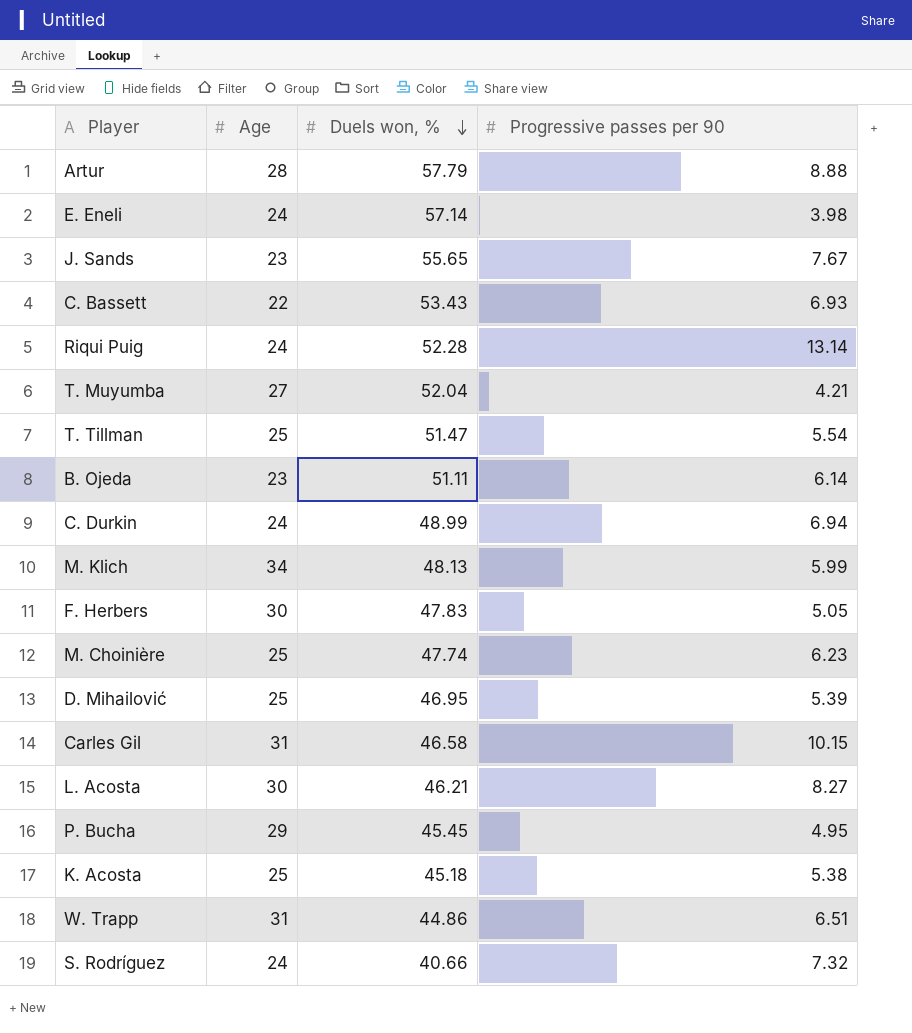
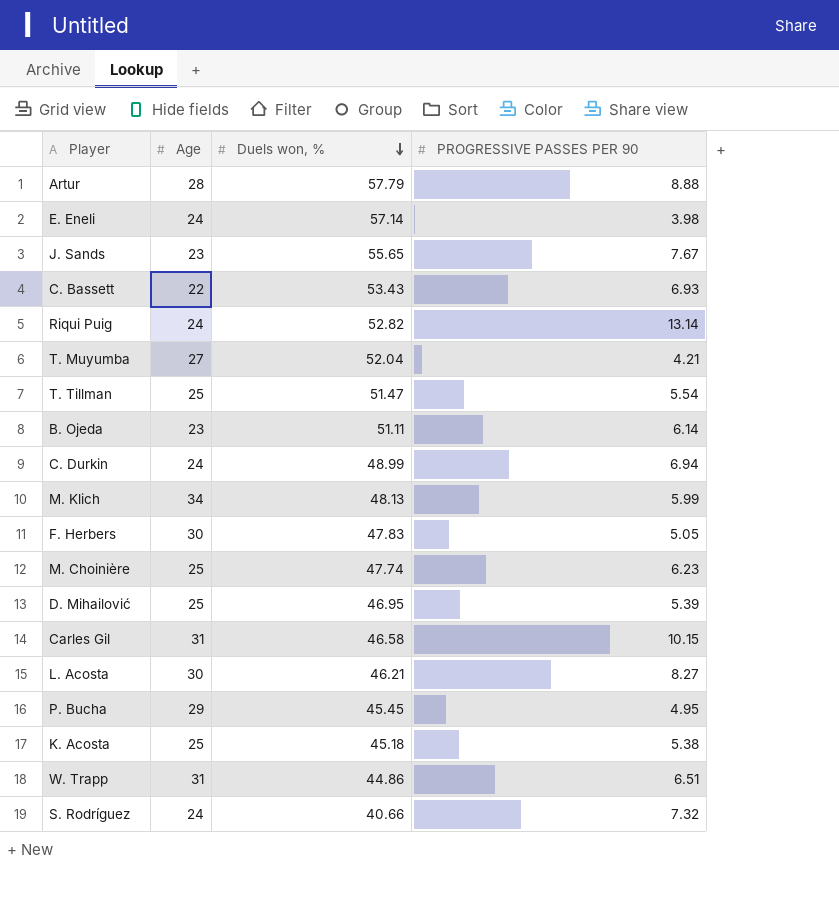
column name: Progressive passes per 90 -> PROGRESSIVE PASSES PER 90
Riqui Puig | Duels won, %: 52.28 -> 52.82

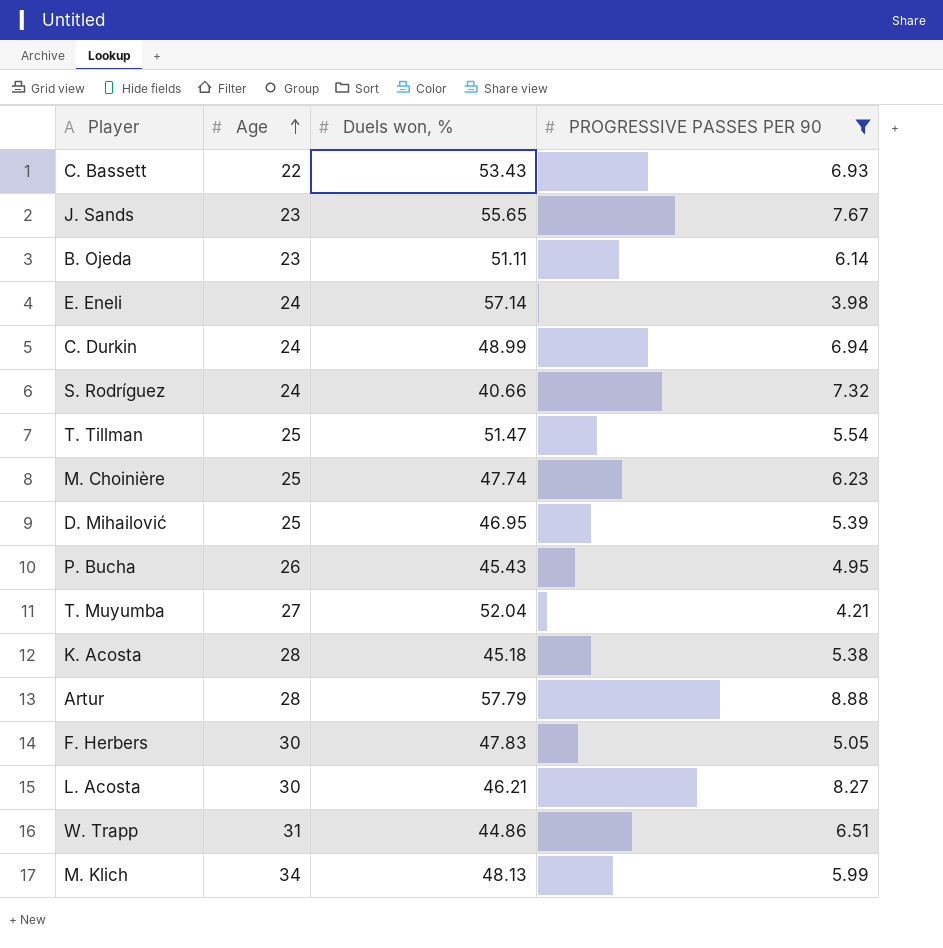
filter: none -> PROGRESSIVE PASSES PER 90 <= 8.88
row order: Duels won, % descending -> Age ascending
P. Bucha | Age: 29 -> 26
P. Bucha | Duels won, %: 45.45 -> 45.43
K. Acosta | Age: 25 -> 28

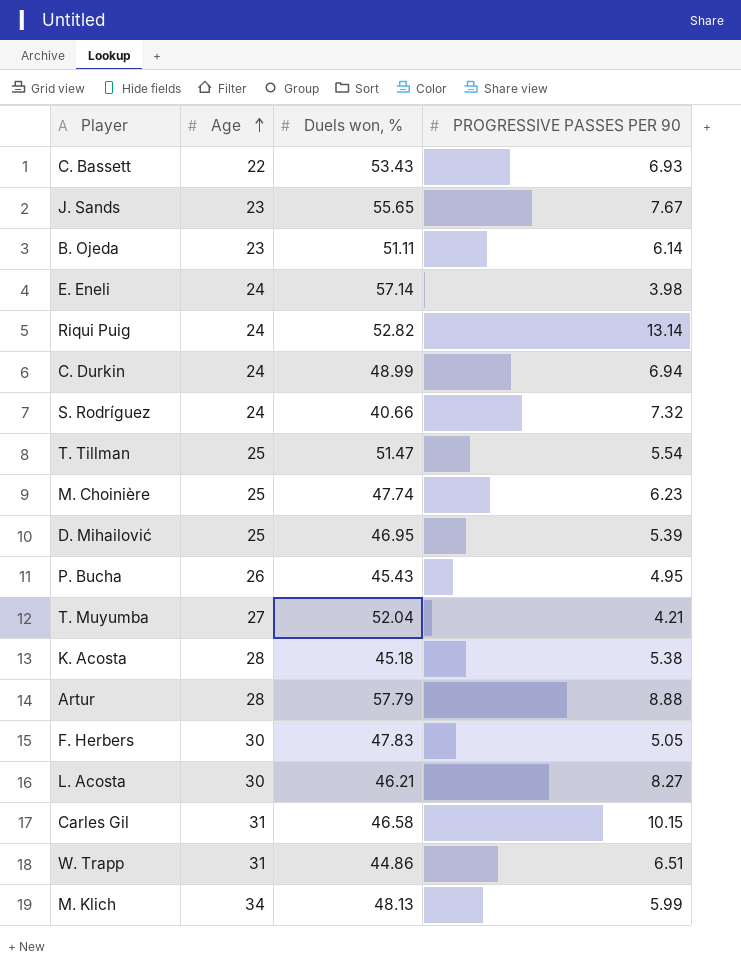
filter: PROGRESSIVE PASSES PER 90 <= 8.88 -> none

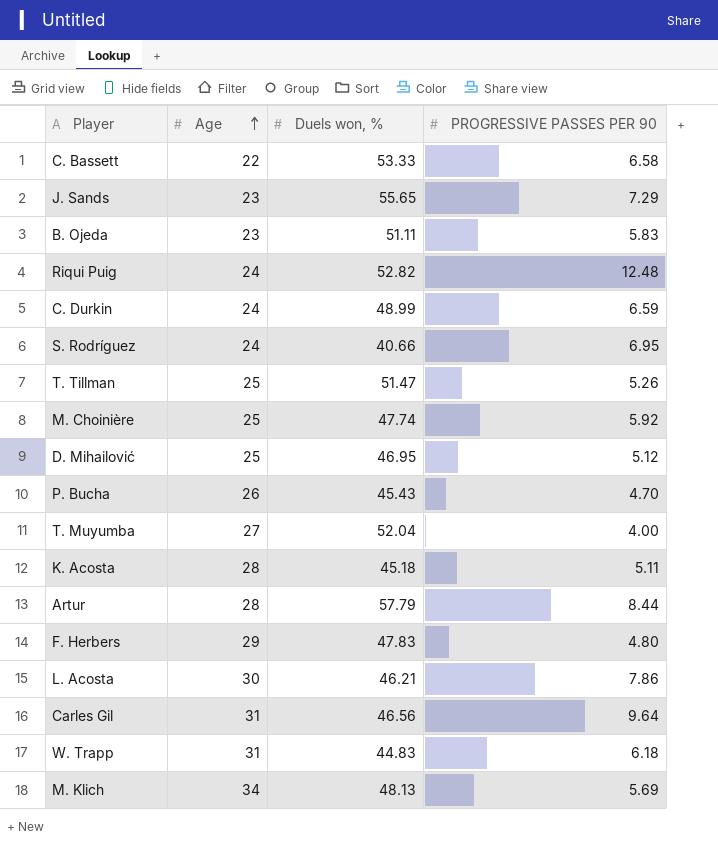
row E. Eneli: 24 | 57.14 | 3.98 -> none
C. Bassett | Duels won, %: 53.43 -> 53.33
C. Bassett | PROGRESSIVE PASSES PER 90: 6.93 -> 6.58
J. Sands | PROGRESSIVE PASSES PER 90: 7.67 -> 7.29
B. Ojeda | PROGRESSIVE PASSES PER 90: 6.14 -> 5.83
Riqui Puig | PROGRESSIVE PASSES PER 90: 13.14 -> 12.48
C. Durkin | PROGRESSIVE PASSES PER 90: 6.94 -> 6.59
S. Rodríguez | PROGRESSIVE PASSES PER 90: 7.32 -> 6.95
T. Tillman | PROGRESSIVE PASSES PER 90: 5.54 -> 5.26
M. Choinière | PROGRESSIVE PASSES PER 90: 6.23 -> 5.92
D. Mihailović | PROGRESSIVE PASSES PER 90: 5.39 -> 5.12
P. Bucha | PROGRESSIVE PASSES PER 90: 4.95 -> 4.70
T. Muyumba | PROGRESSIVE PASSES PER 90: 4.21 -> 4.00
K. Acosta | PROGRESSIVE PASSES PER 90: 5.38 -> 5.11
Artur | PROGRESSIVE PASSES PER 90: 8.88 -> 8.44
F. Herbers | Age: 30 -> 29
F. Herbers | PROGRESSIVE PASSES PER 90: 5.05 -> 4.80
L. Acosta | PROGRESSIVE PASSES PER 90: 8.27 -> 7.86
Carles Gil | Duels won, %: 46.58 -> 46.56
Carles Gil | PROGRESSIVE PASSES PER 90: 10.15 -> 9.64
W. Trapp | Duels won, %: 44.86 -> 44.83
W. Trapp | PROGRESSIVE PASSES PER 90: 6.51 -> 6.18
M. Klich | PROGRESSIVE PASSES PER 90: 5.99 -> 5.69

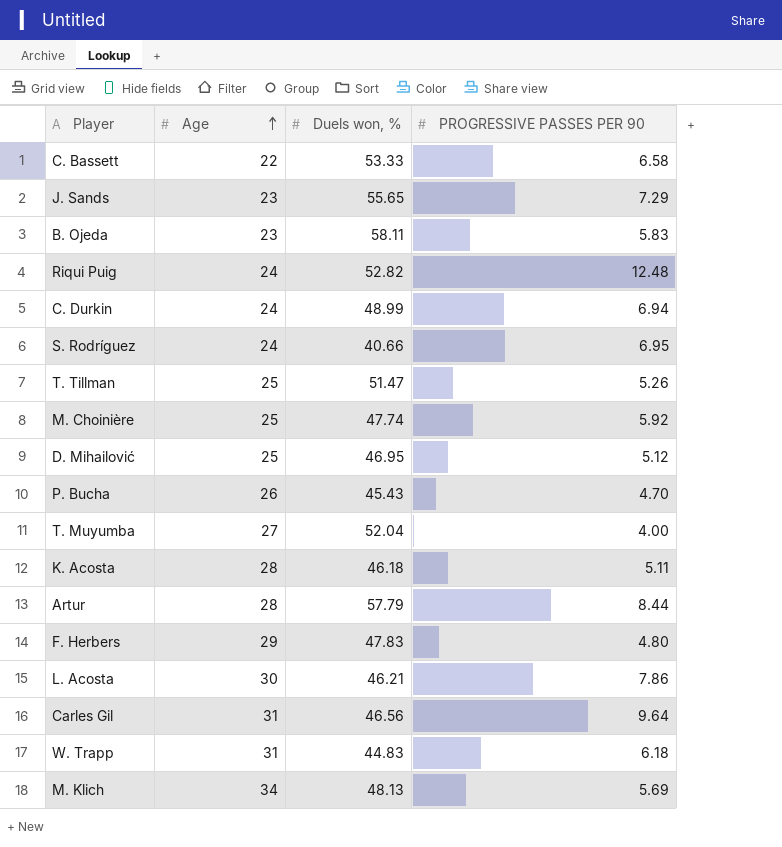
B. Ojeda | Duels won, %: 51.11 -> 58.11
C. Durkin | PROGRESSIVE PASSES PER 90: 6.59 -> 6.94
K. Acosta | Duels won, %: 45.18 -> 46.18

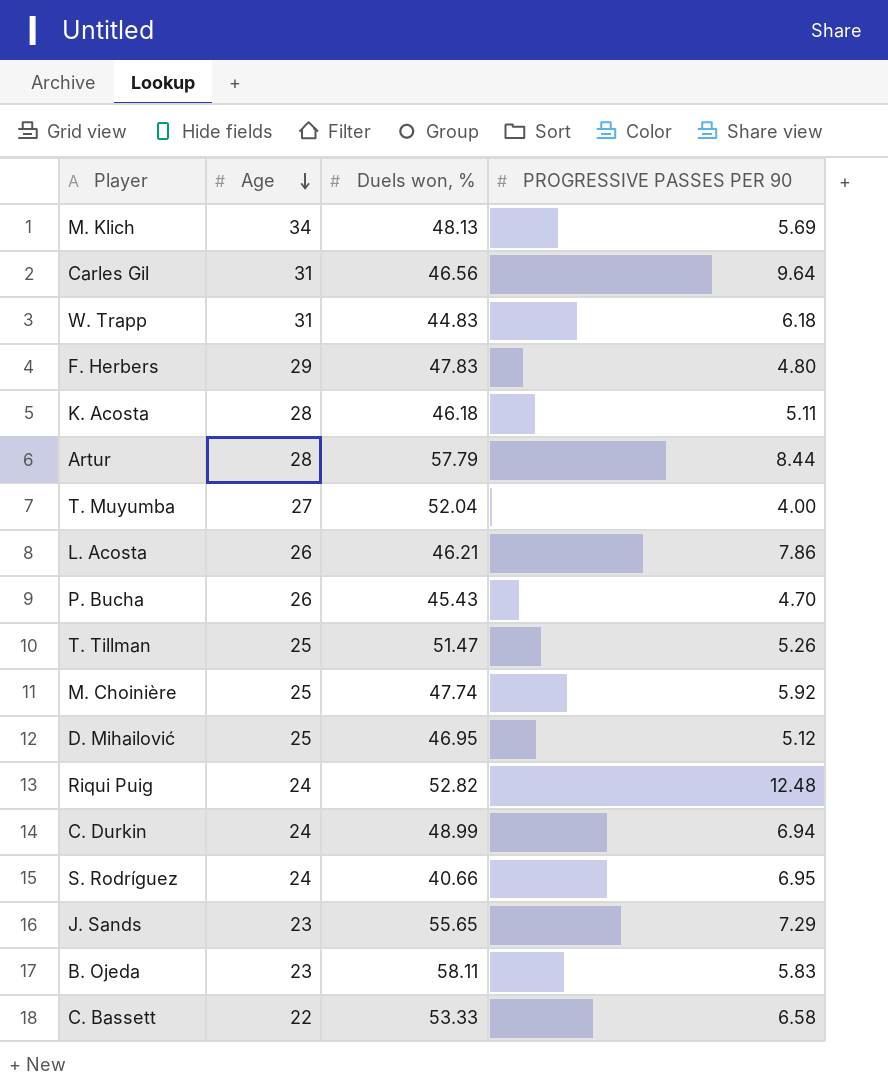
row order: Age ascending -> Age descending
L. Acosta | Age: 30 -> 26

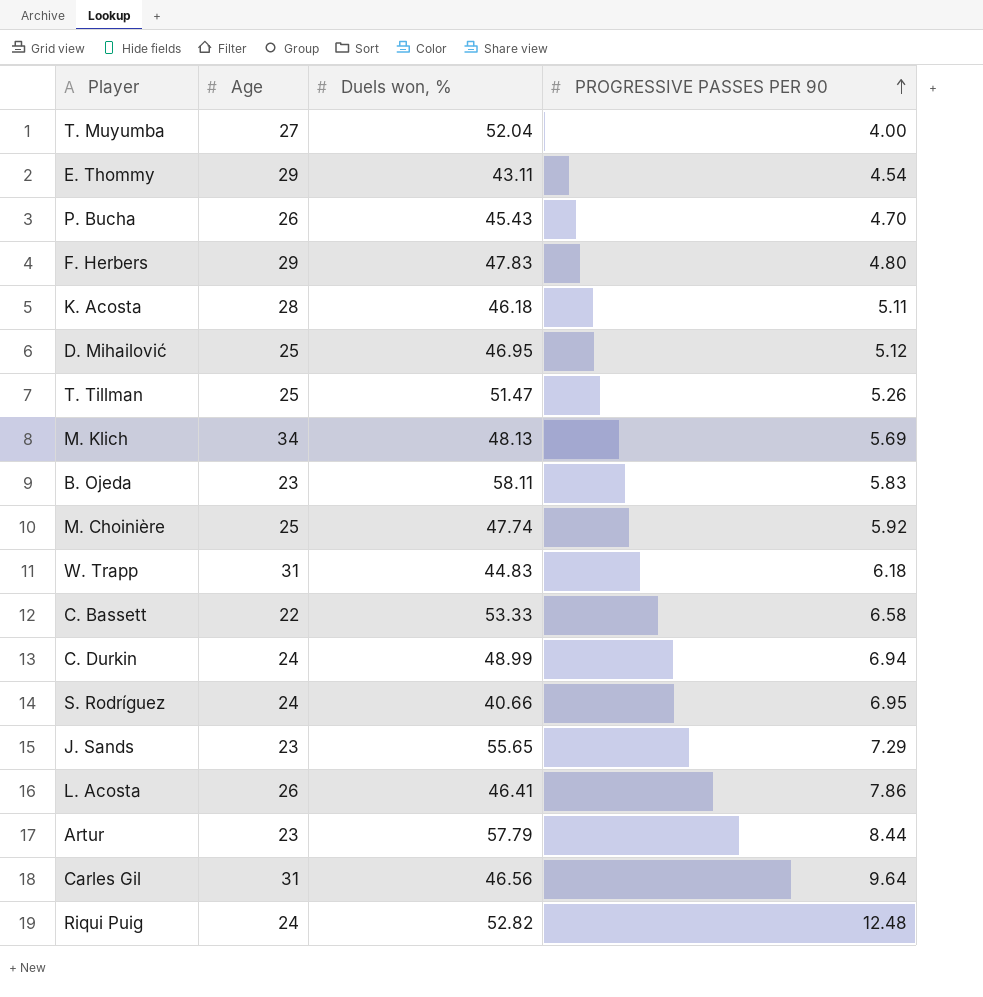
row order: Age descending -> PROGRESSIVE PASSES PER 90 ascending
row E. Thommy: none -> 29 | 43.11 | 4.54
L. Acosta | Duels won, %: 46.21 -> 46.41
Artur | Age: 28 -> 23

